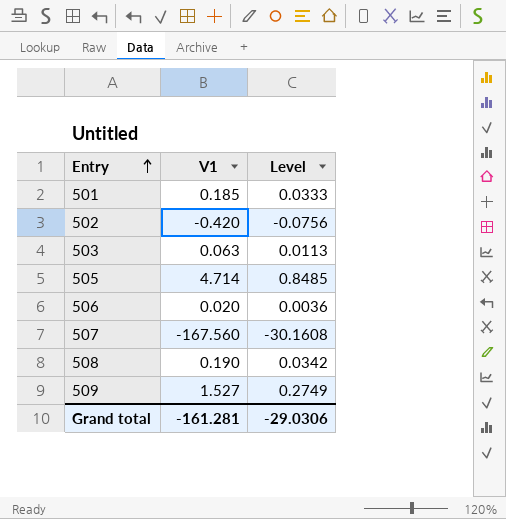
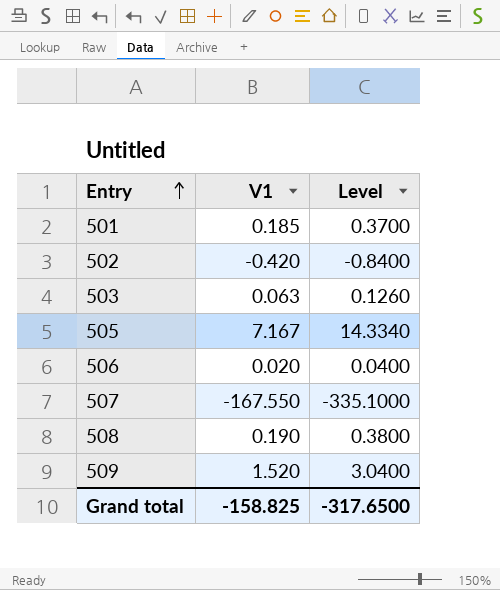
column Level | formula: [V1] * 0.18 -> [V1] * 2
505 | V1: 4.714 -> 7.167
507 | V1: -167.560 -> -167.550
509 | V1: 1.527 -> 1.520
Grand total | V1: -161.281 -> -158.825
Grand total | Level: -29.0306 -> -317.6500

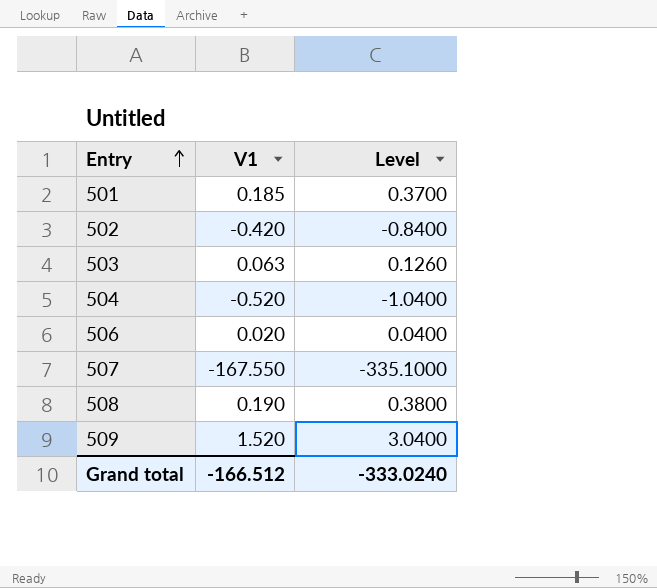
row 505: 7.167 | 14.3340 -> none
row 504: none -> -0.520 | -1.0400
Grand total | V1: -158.825 -> -166.512
Grand total | Level: -317.6500 -> -333.0240

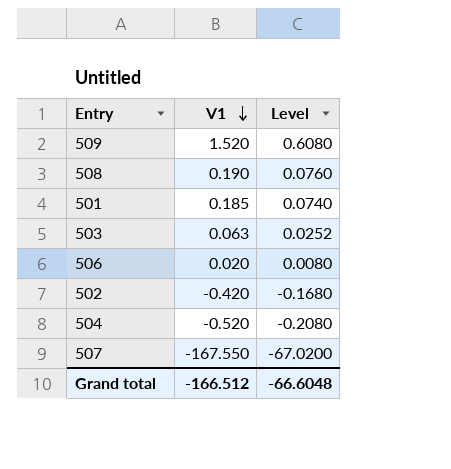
row order: Entry ascending -> V1 descending
column Level | formula: [V1] * 2 -> [V1] * 0.4
Grand total | Level: -333.0240 -> -66.6048

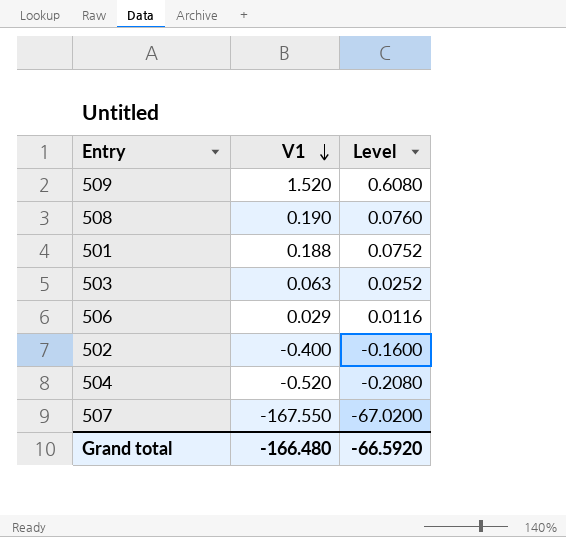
501 | V1: 0.185 -> 0.188
501 | Level: 0.0740 -> 0.0752
506 | V1: 0.020 -> 0.029
506 | Level: 0.0080 -> 0.0116
502 | V1: -0.420 -> -0.400
502 | Level: -0.1680 -> -0.1600
Grand total | V1: -166.512 -> -166.480
Grand total | Level: -66.6048 -> -66.5920

